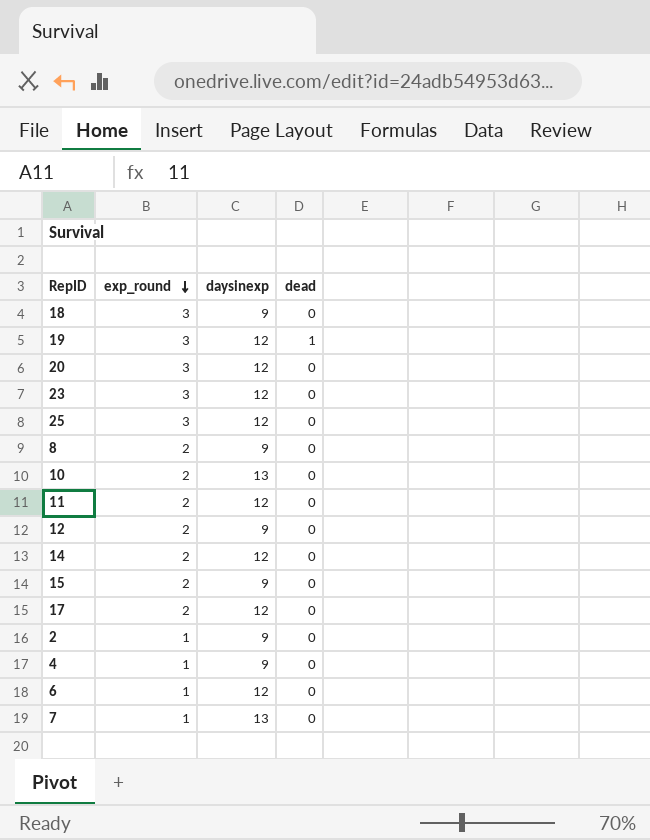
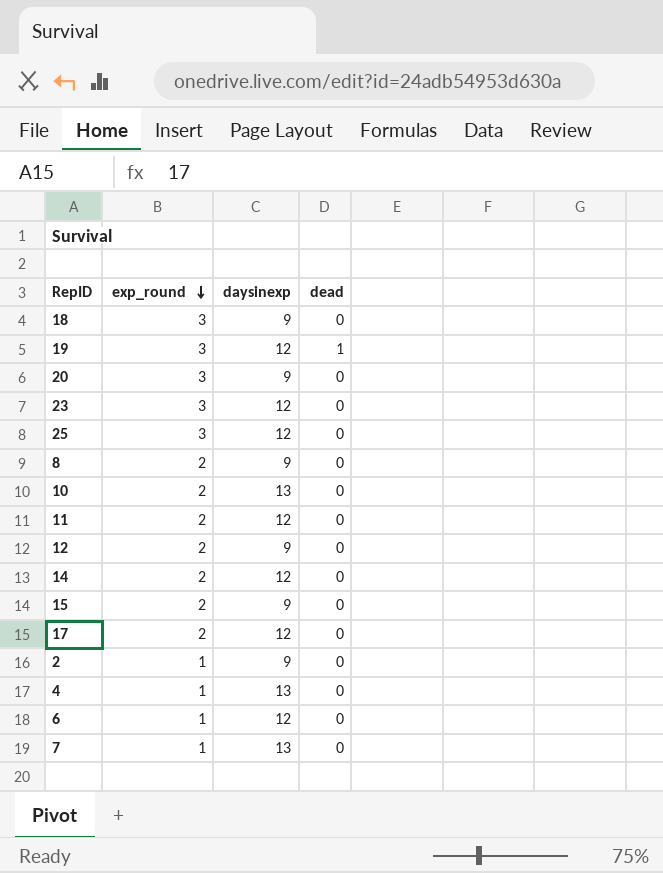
20 | daysinexp: 12 -> 9
4 | daysinexp: 9 -> 13

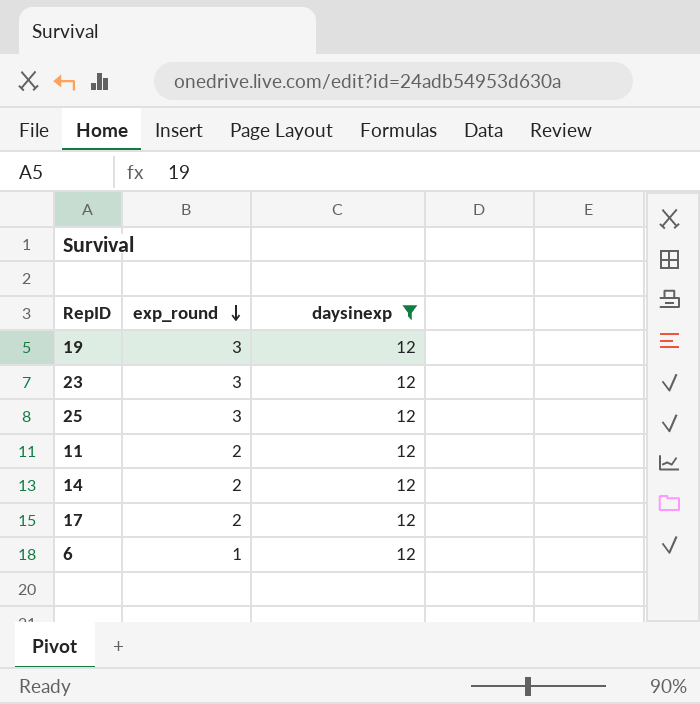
filter: none -> daysinexp = 12
column dead | position: 4 -> none

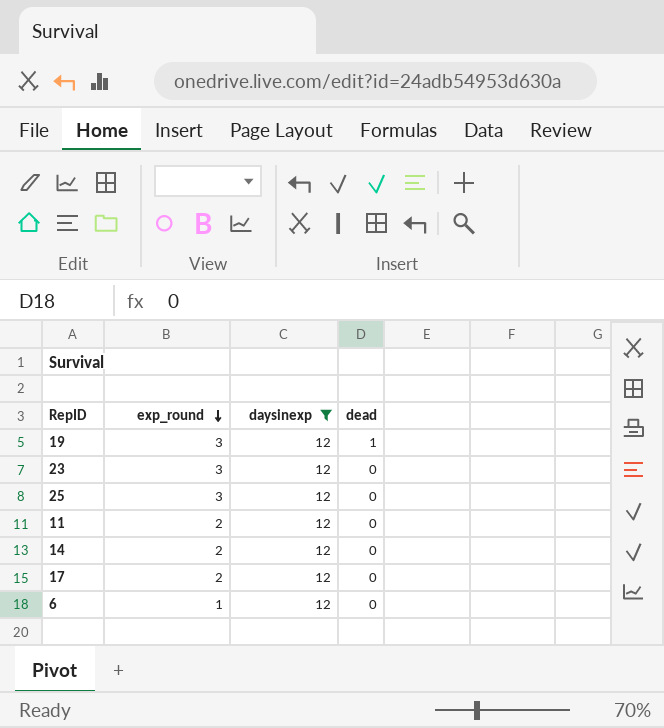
column dead | position: none -> 4

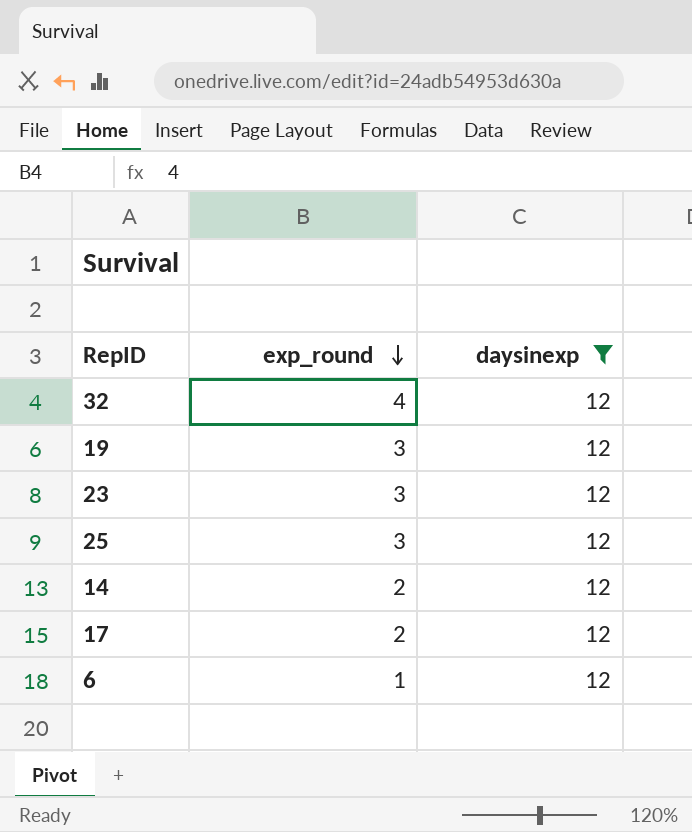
column dead | position: 4 -> none
row 11: 2 | 12 | 0 -> none
row 32: none -> 4 | 12

